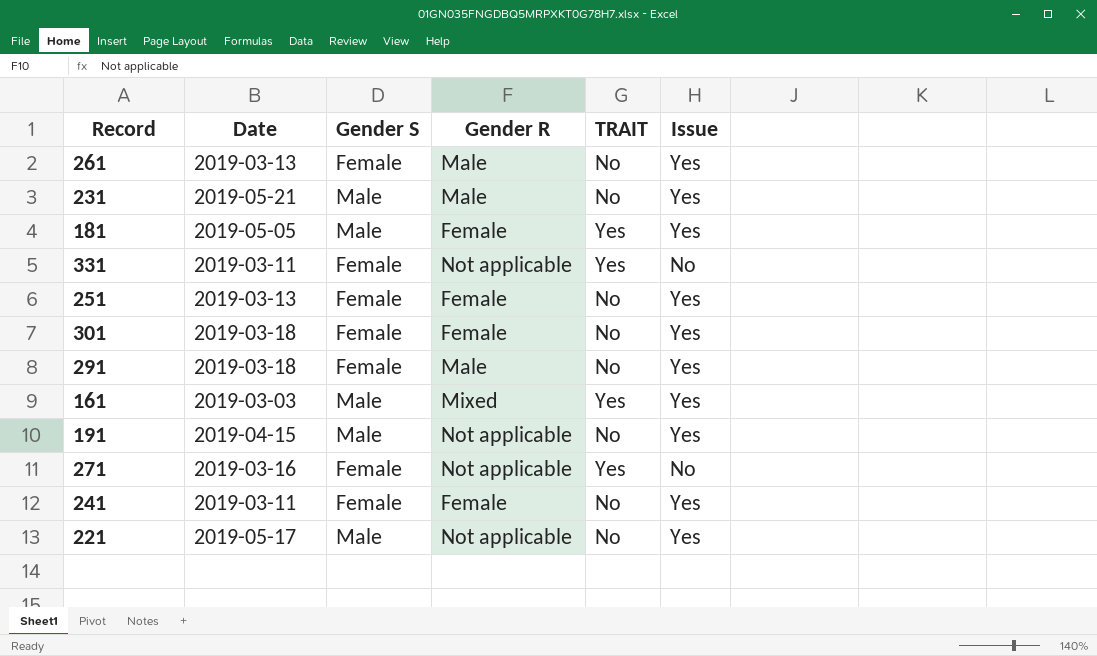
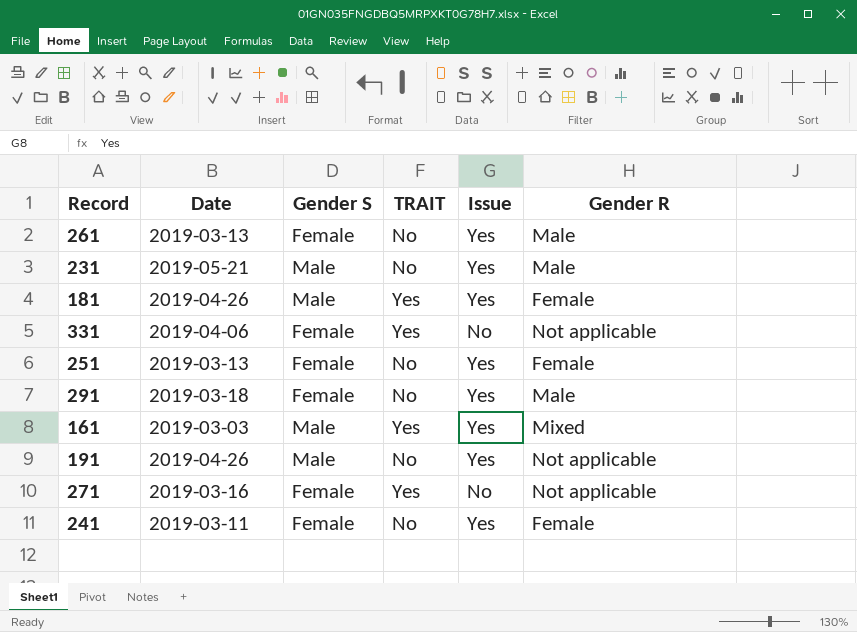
column Gender R | position: 4 -> 6
row 301: 2019-03-18 | Female | Female | No | Yes -> none
row 221: 2019-05-17 | Male | Not applicable | No | Yes -> none
181 | Date: 2019-05-05 -> 2019-04-26
331 | Date: 2019-03-11 -> 2019-04-06
191 | Date: 2019-04-15 -> 2019-04-26

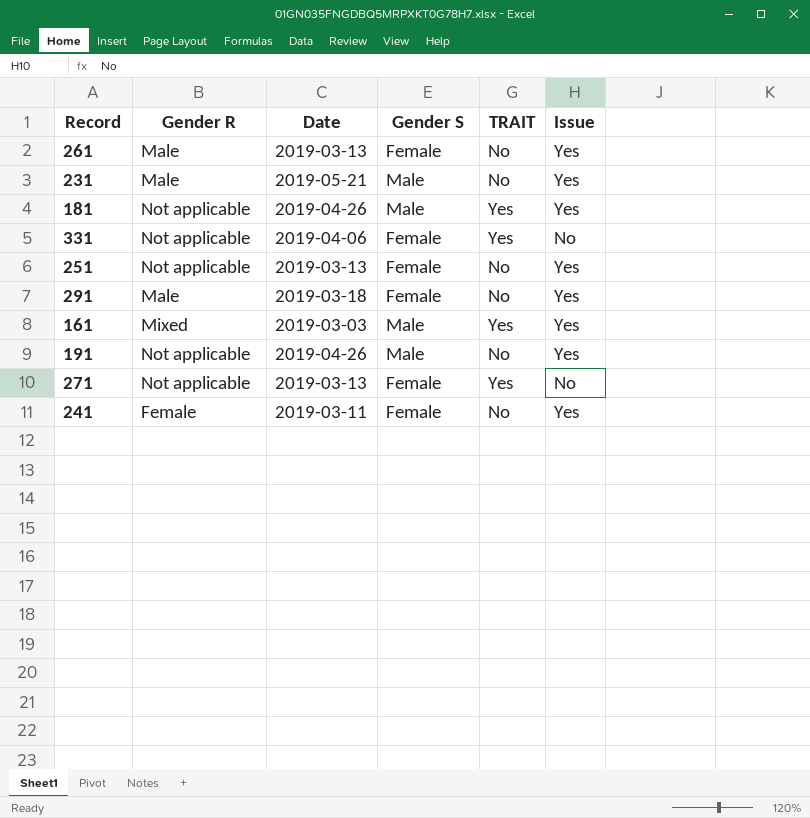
column Gender R | position: 6 -> 2
181 | Gender R: Female -> Not applicable
251 | Gender R: Female -> Not applicable
271 | Date: 2019-03-16 -> 2019-03-13

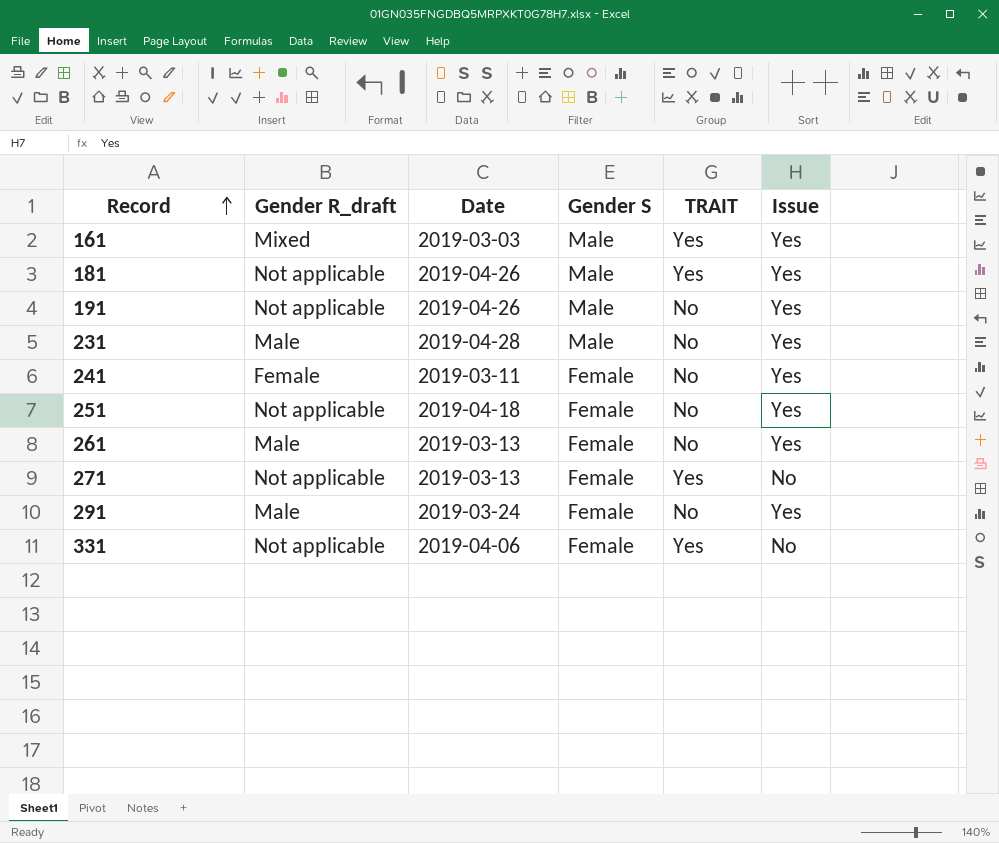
row order: none -> Record ascending
column name: Gender R -> Gender R_draft
231 | Date: 2019-05-21 -> 2019-04-28
251 | Date: 2019-03-13 -> 2019-04-18
291 | Date: 2019-03-18 -> 2019-03-24

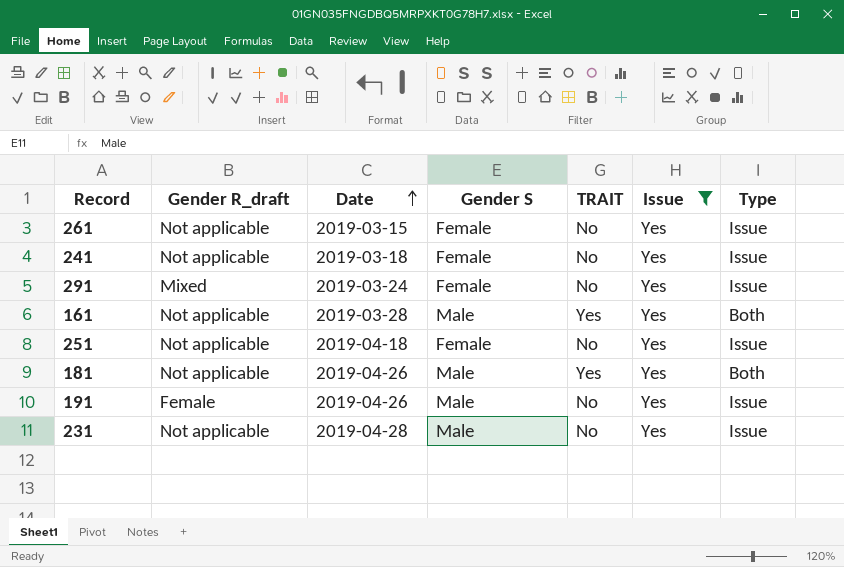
filter: none -> Issue = Yes
row order: Record ascending -> Date ascending
column Type | position: none -> 7
261 | Gender R_draft: Male -> Not applicable
261 | Date: 2019-03-13 -> 2019-03-15
241 | Gender R_draft: Female -> Not applicable
241 | Date: 2019-03-11 -> 2019-03-18
291 | Gender R_draft: Male -> Mixed
161 | Gender R_draft: Mixed -> Not applicable
161 | Date: 2019-03-03 -> 2019-03-28
191 | Gender R_draft: Not applicable -> Female
231 | Gender R_draft: Male -> Not applicable

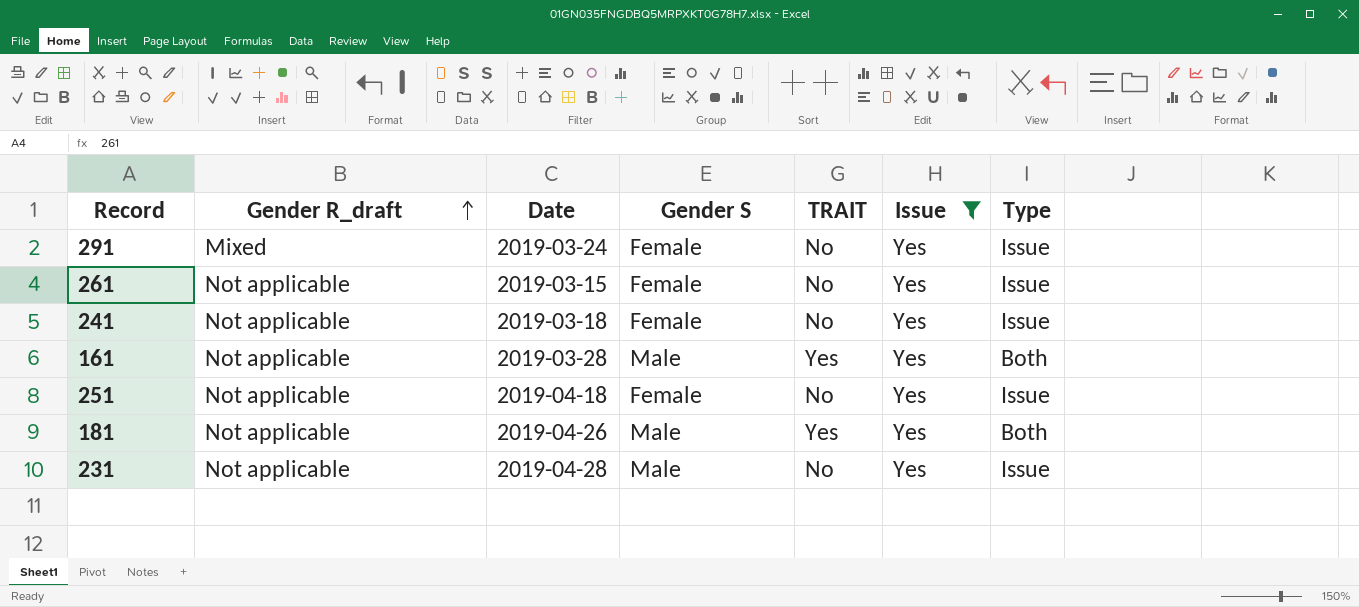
row order: Date ascending -> Gender R_draft ascending
row 191: Female | 2019-04-26 | Male | No | Yes | Issue -> none

